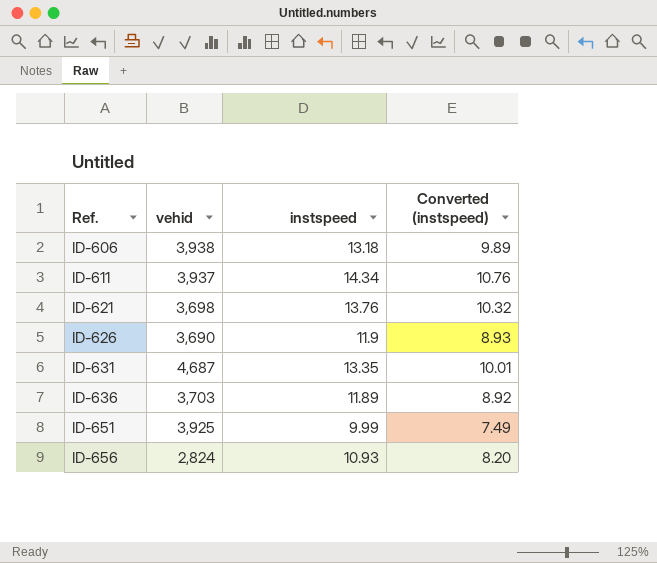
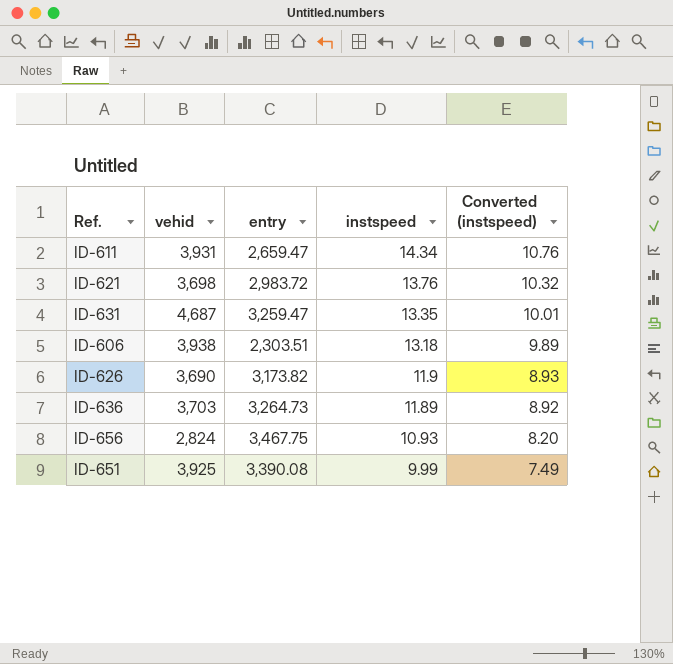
row order: Ref. ascending -> instspeed descending
column entry | position: none -> 3
ID-611 | vehid: 3,937 -> 3,931

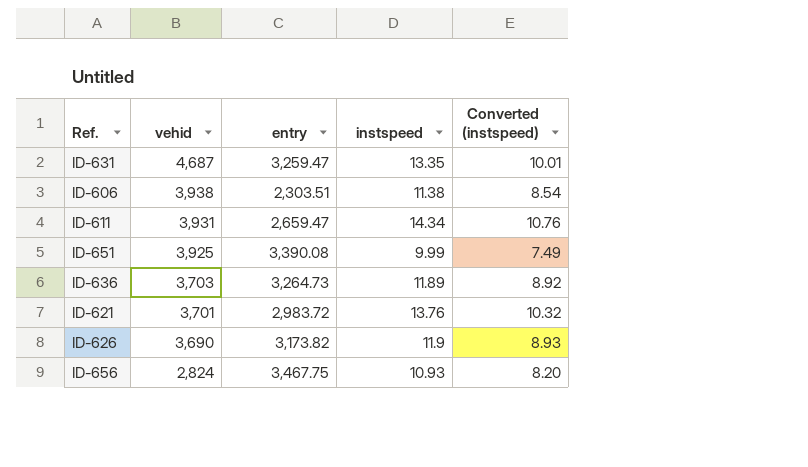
row order: instspeed descending -> vehid descending
ID-606 | instspeed: 13.18 -> 11.38
ID-606 | Converted (instspeed): 9.89 -> 8.54
ID-621 | vehid: 3,698 -> 3,701

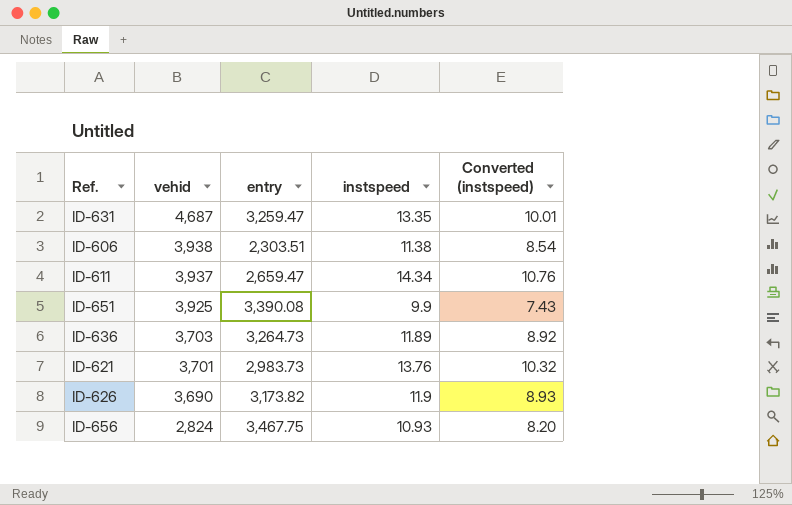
ID-611 | vehid: 3,931 -> 3,937
ID-651 | instspeed: 9.99 -> 9.9
ID-651 | Converted (instspeed): 7.49 -> 7.43
ID-621 | entry: 2,983.72 -> 2,983.73

